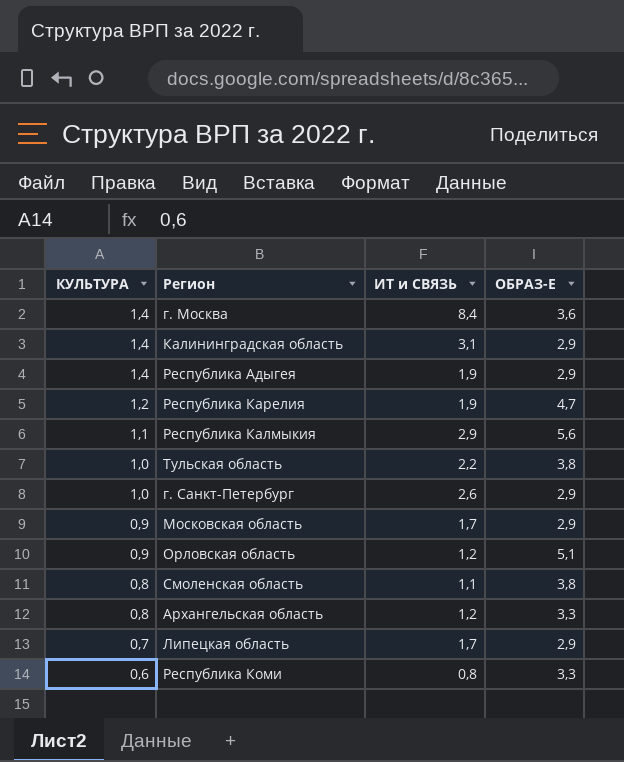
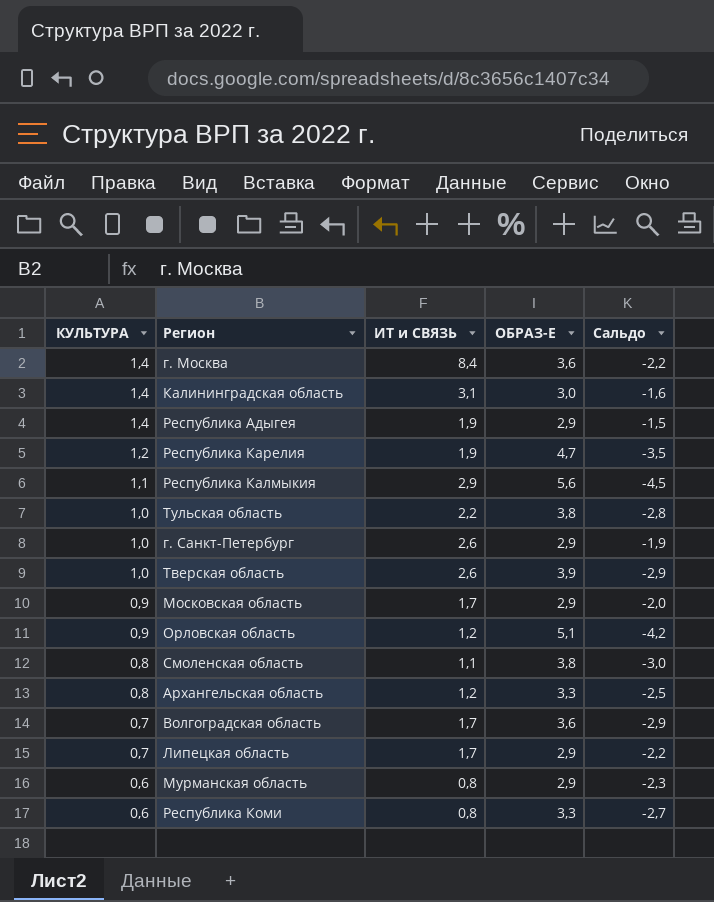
column Сальдо | formula: none -> [КУЛЬТУРА] - [ОБРАЗ-Е]
Калининградская область | ОБРАЗ-Е: 2,9 -> 3,0
row Тверская область: none -> 1,0 | 2,6 | 3,9 | -2,9
row Волгоградская область: none -> 0,7 | 1,7 | 3,6 | -2,9
row Мурманская область: none -> 0,6 | 0,8 | 2,9 | -2,3

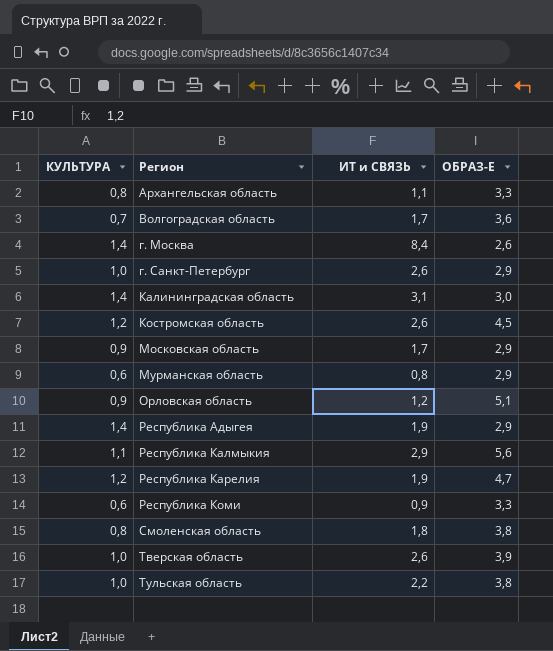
row order: КУЛЬТУРА descending -> Регион ascending
column Сальдо | formula: [КУЛЬТУРА] - [ОБРАЗ-Е] -> none
row Липецкая область: 0,7 | 1,7 | 2,9 | -2,2 -> none
Архангельская область | ИТ и СВЯЗЬ: 1,2 -> 1,1
г. Москва | ОБРАЗ-Е: 3,6 -> 2,6
row Костромская область: none -> 1,2 | 2,6 | 4,5
Республика Коми | ИТ и СВЯЗЬ: 0,8 -> 0,9
Смоленская область | ИТ и СВЯЗЬ: 1,1 -> 1,8

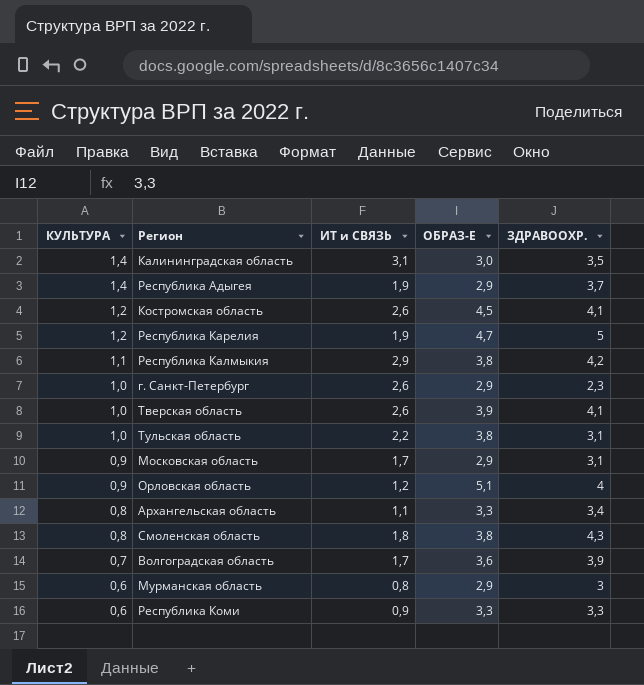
row order: Регион ascending -> КУЛЬТУРА descending
column ЗДРАВООХР. | position: none -> 5
row г. Москва: 1,4 | 8,4 | 2,6 -> none
Республика Калмыкия | ОБРАЗ-Е: 5,6 -> 3,8

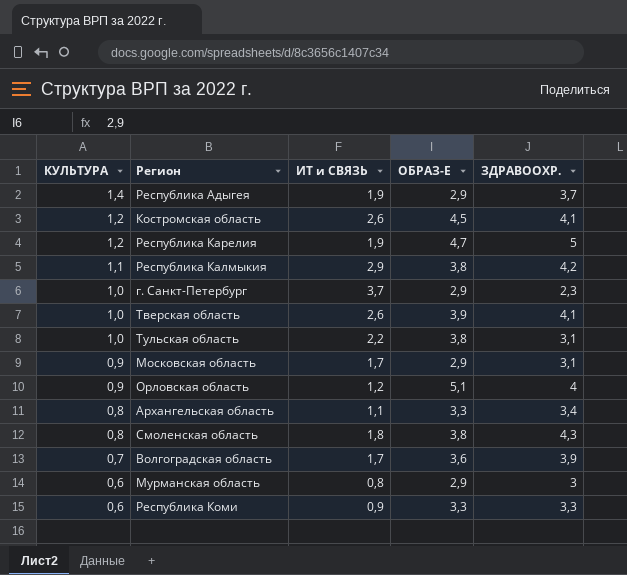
row Калининградская область: 1,4 | 3,1 | 3,0 | 3,5 -> none
г. Санкт-Петербург | ИТ и СВЯЗЬ: 2,6 -> 3,7

